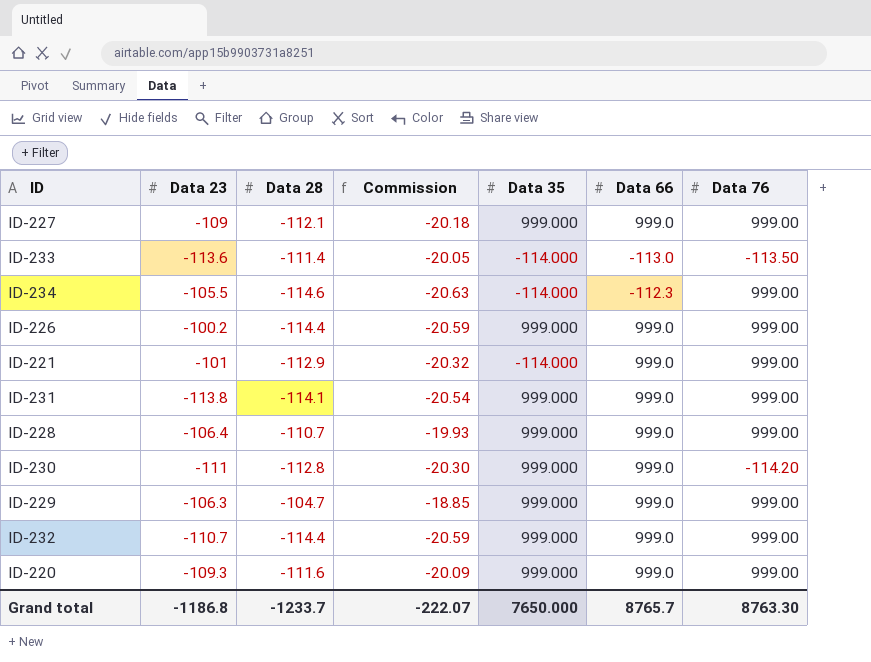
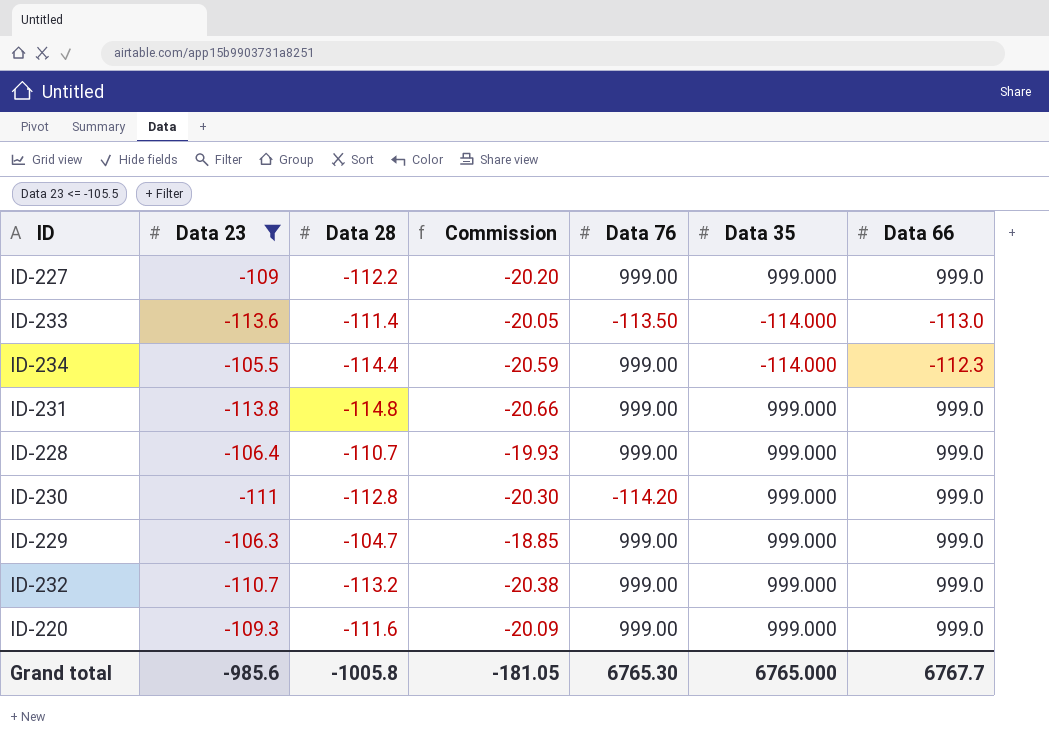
filter: none -> Data 23 <= -105.5
column Data 76 | position: 7 -> 5
ID-227 | Data 28: -112.1 -> -112.2
ID-227 | Commission: -20.18 -> -20.20
ID-234 | Data 28: -114.6 -> -114.4
ID-234 | Commission: -20.63 -> -20.59
ID-231 | Data 28: -114.1 -> -114.8
ID-231 | Commission: -20.54 -> -20.66
ID-232 | Data 28: -114.4 -> -113.2
ID-232 | Commission: -20.59 -> -20.38
Grand total | Data 23: -1186.8 -> -985.6
Grand total | Data 28: -1233.7 -> -1005.8
Grand total | Commission: -222.07 -> -181.05
Grand total | Data 76: 8763.30 -> 6765.30
Grand total | Data 35: 7650.000 -> 6765.000
Grand total | Data 66: 8765.7 -> 6767.7

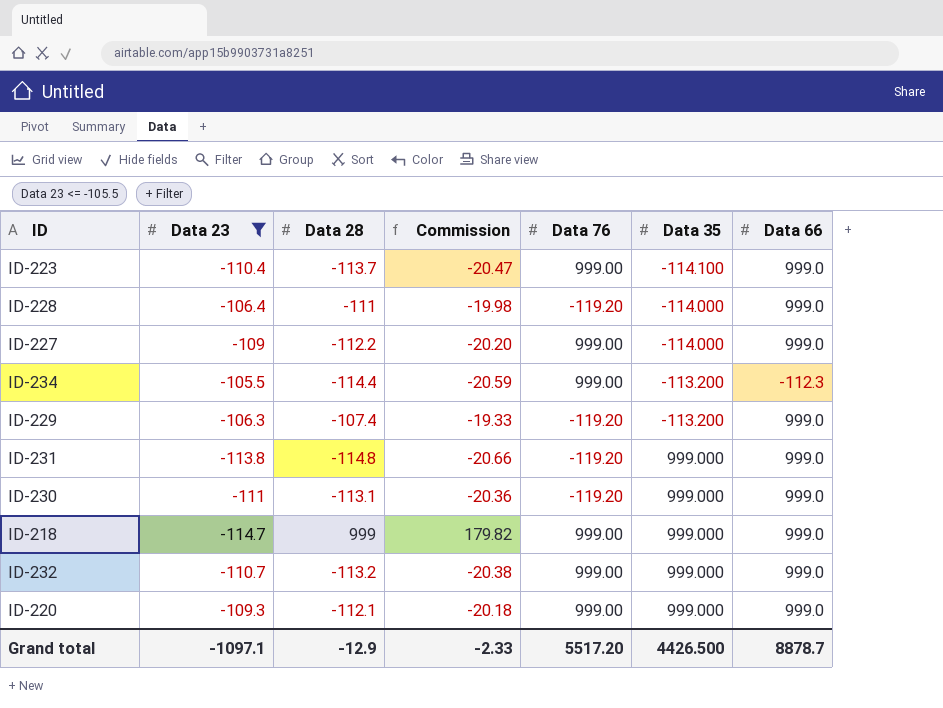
row order: none -> Data 35 ascending
row ID-233: -113.6 | -111.4 | -20.05 | -113.50 | -114.000 | -113.0 -> none
row ID-223: none -> -110.4 | -113.7 | -20.47 | 999.00 | -114.100 | 999.0
ID-228 | Data 28: -110.7 -> -111
ID-228 | Commission: -19.93 -> -19.98
ID-228 | Data 76: 999.00 -> -119.20
ID-228 | Data 35: 999.000 -> -114.000
ID-227 | Data 35: 999.000 -> -114.000
ID-234 | Data 35: -114.000 -> -113.200
ID-229 | Data 28: -104.7 -> -107.4
ID-229 | Commission: -18.85 -> -19.33
ID-229 | Data 76: 999.00 -> -119.20
ID-229 | Data 35: 999.000 -> -113.200
ID-231 | Data 76: 999.00 -> -119.20
ID-230 | Data 28: -112.8 -> -113.1
ID-230 | Commission: -20.30 -> -20.36
ID-230 | Data 76: -114.20 -> -119.20
row ID-218: none -> -114.7 | 999 | 179.82 | 999.00 | 999.000 | 999.0
ID-220 | Data 28: -111.6 -> -112.1
ID-220 | Commission: -20.09 -> -20.18
Grand total | Data 23: -985.6 -> -1097.1
Grand total | Data 28: -1005.8 -> -12.9
Grand total | Commission: -181.05 -> -2.33
Grand total | Data 76: 6765.30 -> 5517.20
Grand total | Data 35: 6765.000 -> 4426.500
Grand total | Data 66: 6767.7 -> 8878.7

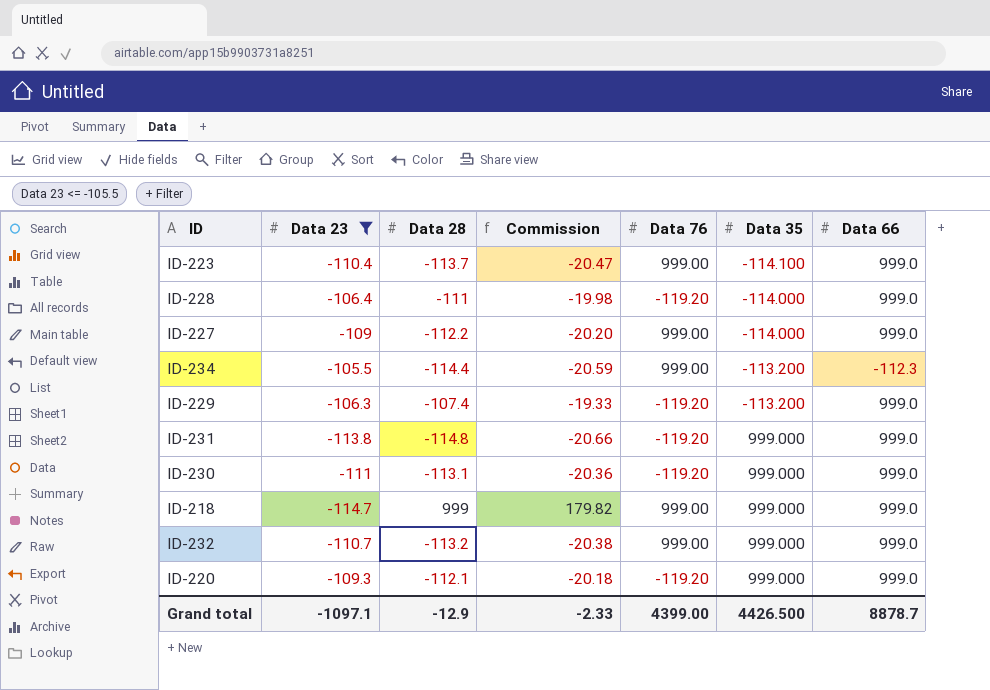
ID-220 | Data 76: 999.00 -> -119.20
Grand total | Data 76: 5517.20 -> 4399.00

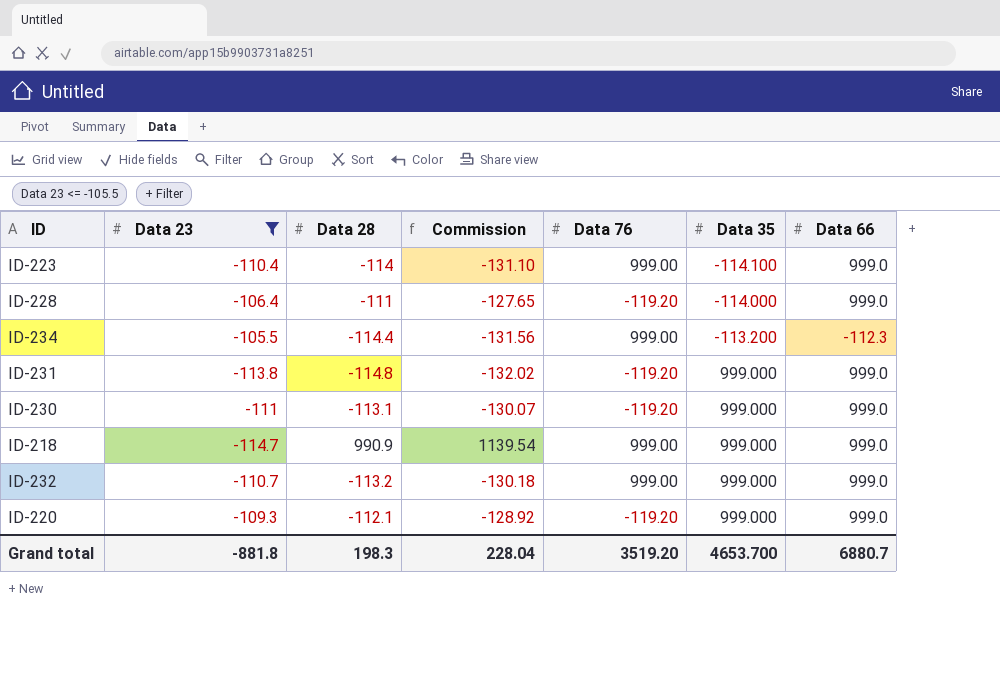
column Commission | formula: [Data 28] * 0.18 -> [Data 28] * 1.15
row ID-227: -109 | -112.2 | -20.20 | 999.00 | -114.000 | 999.0 -> none
row ID-229: -106.3 | -107.4 | -19.33 | -119.20 | -113.200 | 999.0 -> none
ID-223 | Data 28: -113.7 -> -114
ID-218 | Data 28: 999 -> 990.9
Grand total | Data 23: -1097.1 -> -881.8
Grand total | Data 28: -12.9 -> 198.3
Grand total | Commission: -2.33 -> 228.04
Grand total | Data 76: 4399.00 -> 3519.20
Grand total | Data 35: 4426.500 -> 4653.700
Grand total | Data 66: 8878.7 -> 6880.7

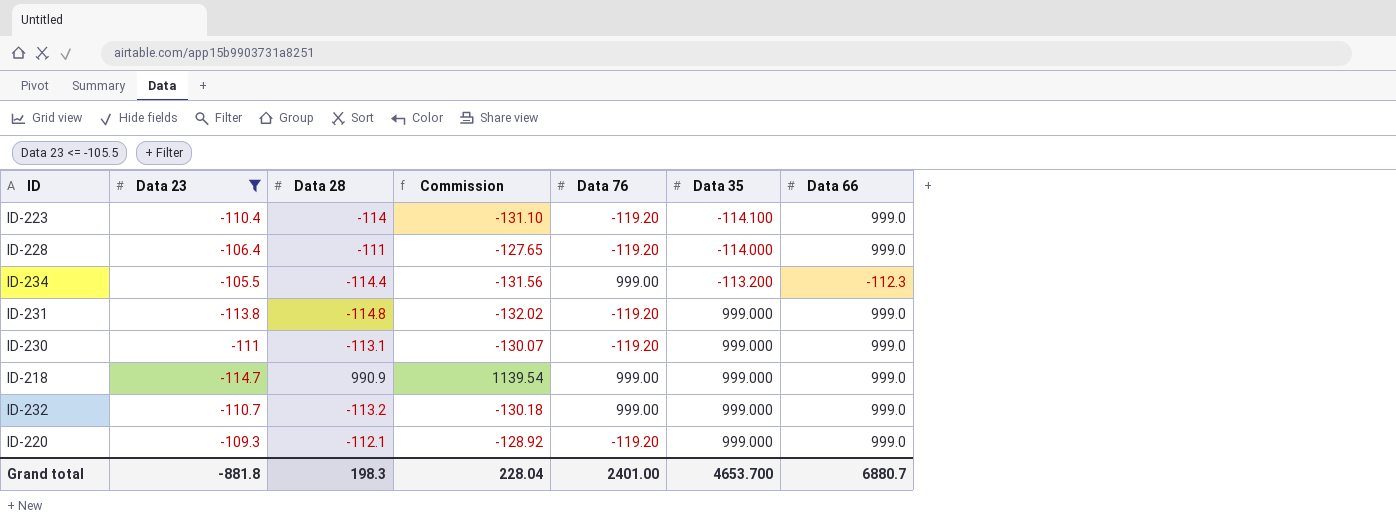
ID-223 | Data 76: 999.00 -> -119.20
Grand total | Data 76: 3519.20 -> 2401.00

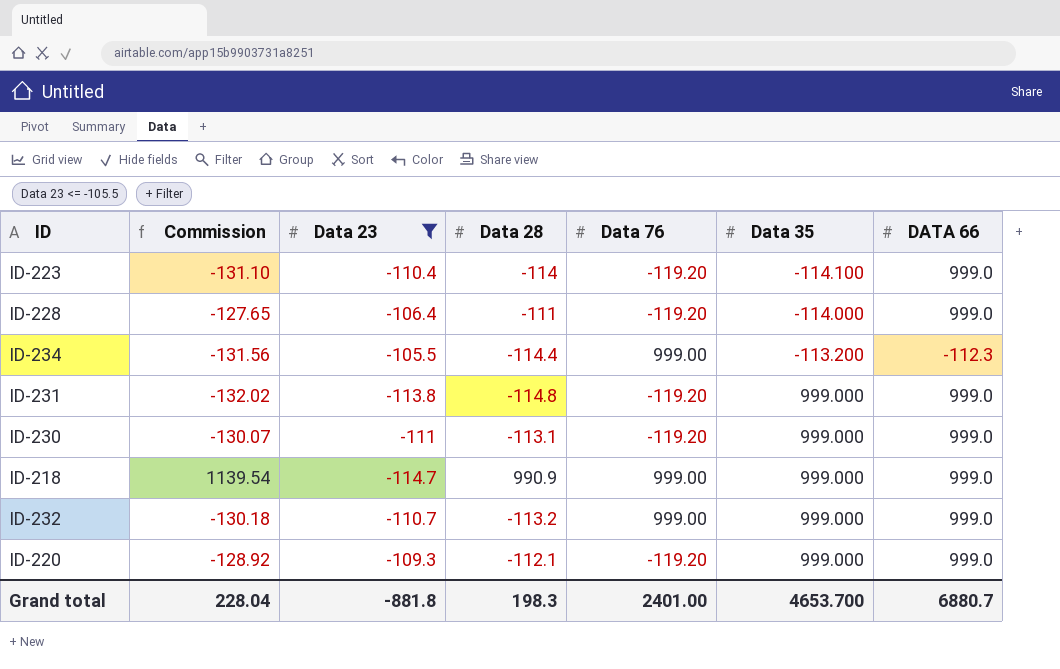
column Commission | position: 4 -> 2
column name: Data 66 -> DATA 66

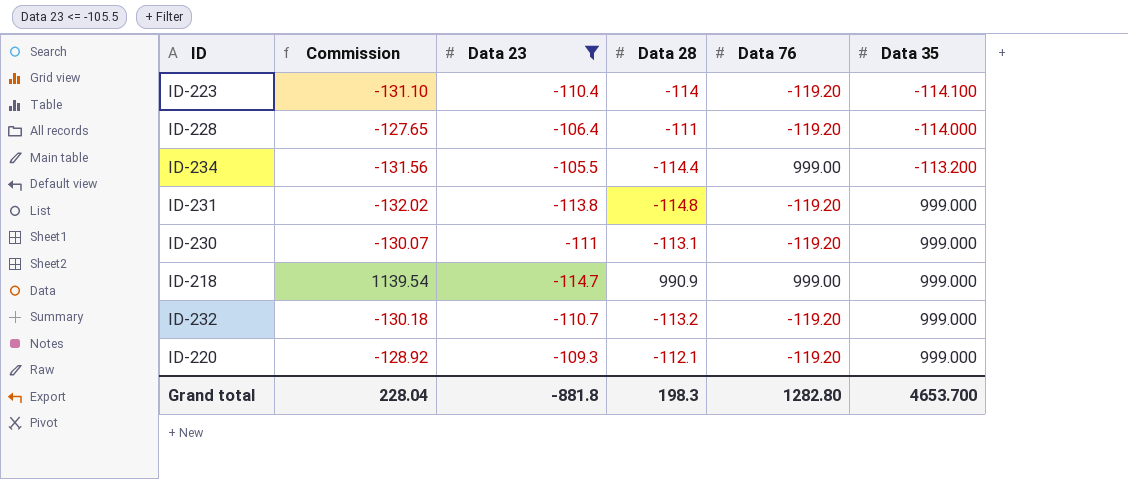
column DATA 66 | position: 7 -> none
ID-232 | Data 76: 999.00 -> -119.20
Grand total | Data 76: 2401.00 -> 1282.80

